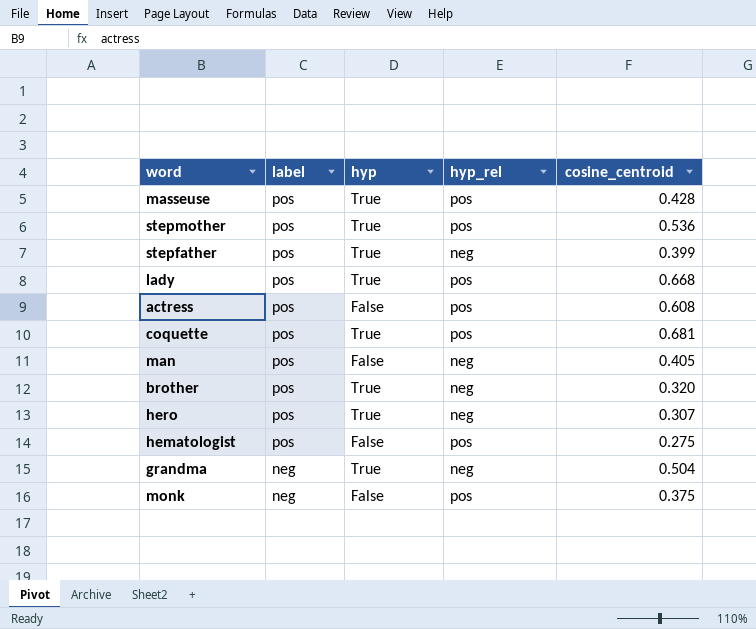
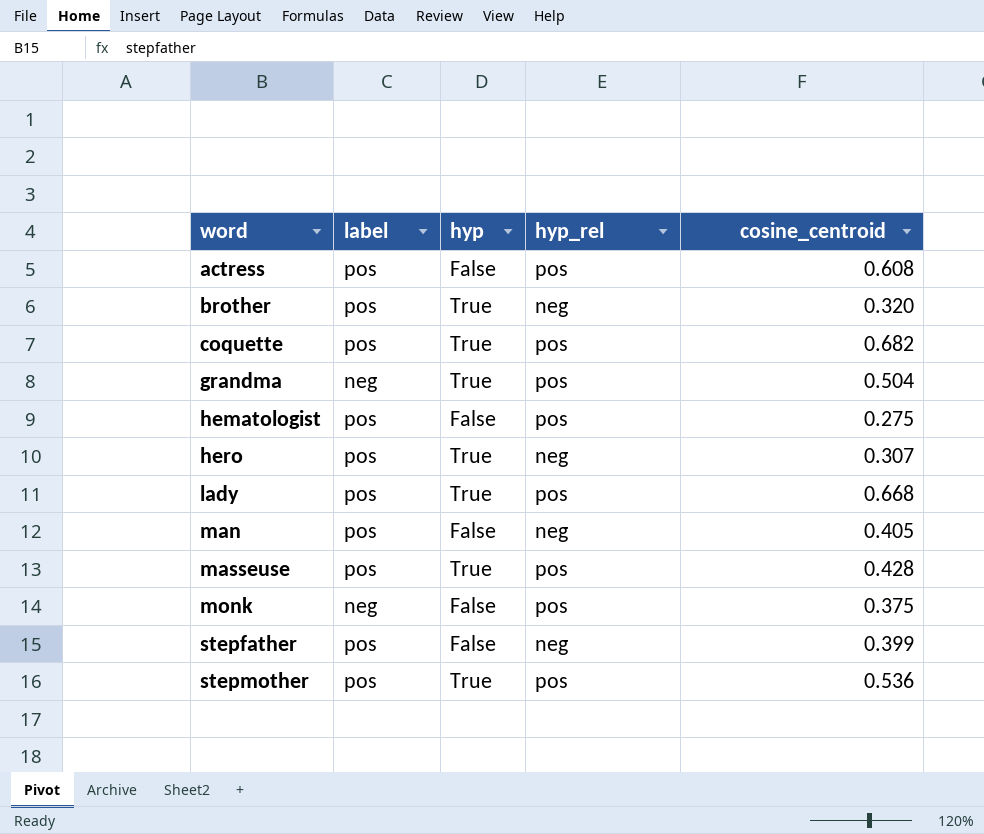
row order: label descending -> word ascending
coquette | cosine_centroid: 0.681 -> 0.682
grandma | hyp_rel: neg -> pos
stepfather | hyp: True -> False

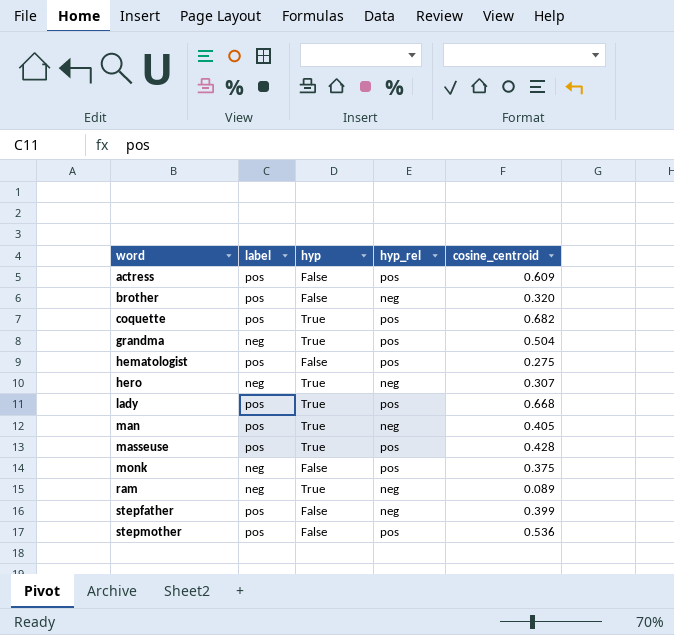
actress | cosine_centroid: 0.608 -> 0.609
brother | hyp: True -> False
hero | label: pos -> neg
man | hyp: False -> True
row ram: none -> neg | True | neg | 0.089
stepmother | hyp: True -> False

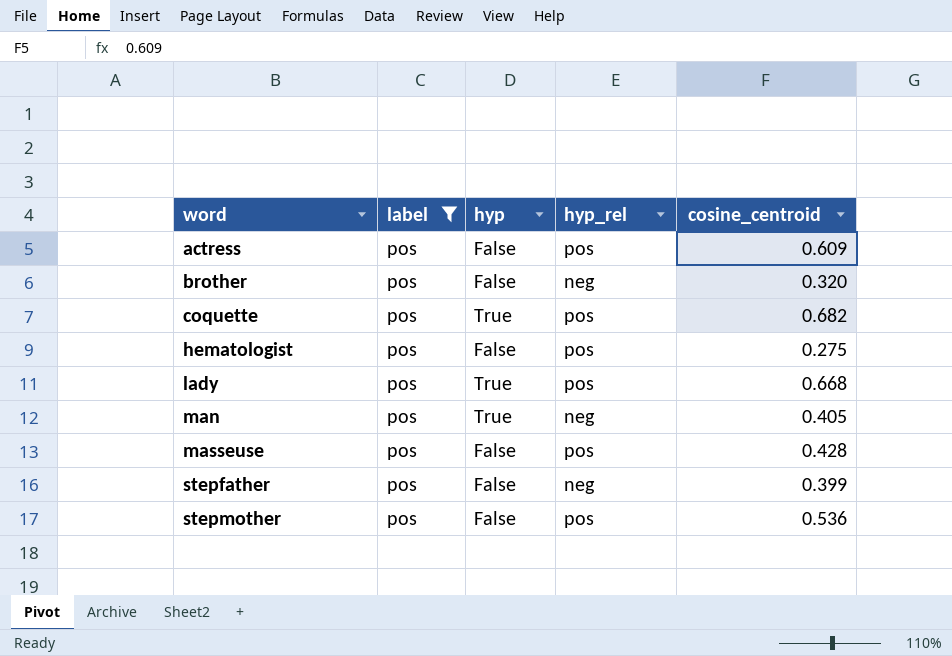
filter: none -> label = pos
masseuse | hyp: True -> False

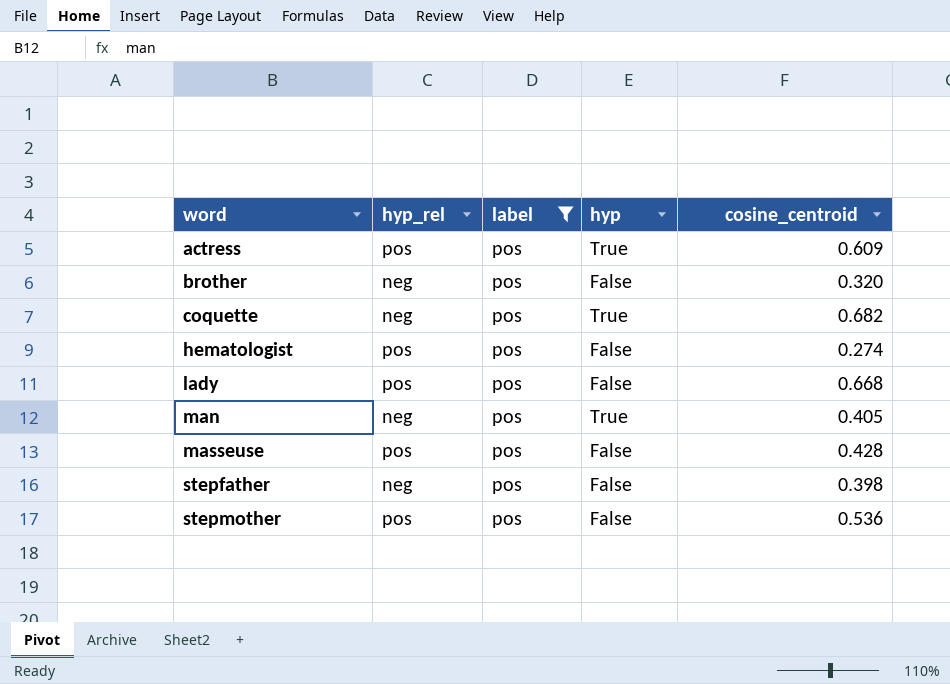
column hyp_rel | position: 4 -> 2
actress | hyp: False -> True
coquette | hyp_rel: pos -> neg
hematologist | cosine_centroid: 0.275 -> 0.274
lady | hyp: True -> False
stepfather | cosine_centroid: 0.399 -> 0.398

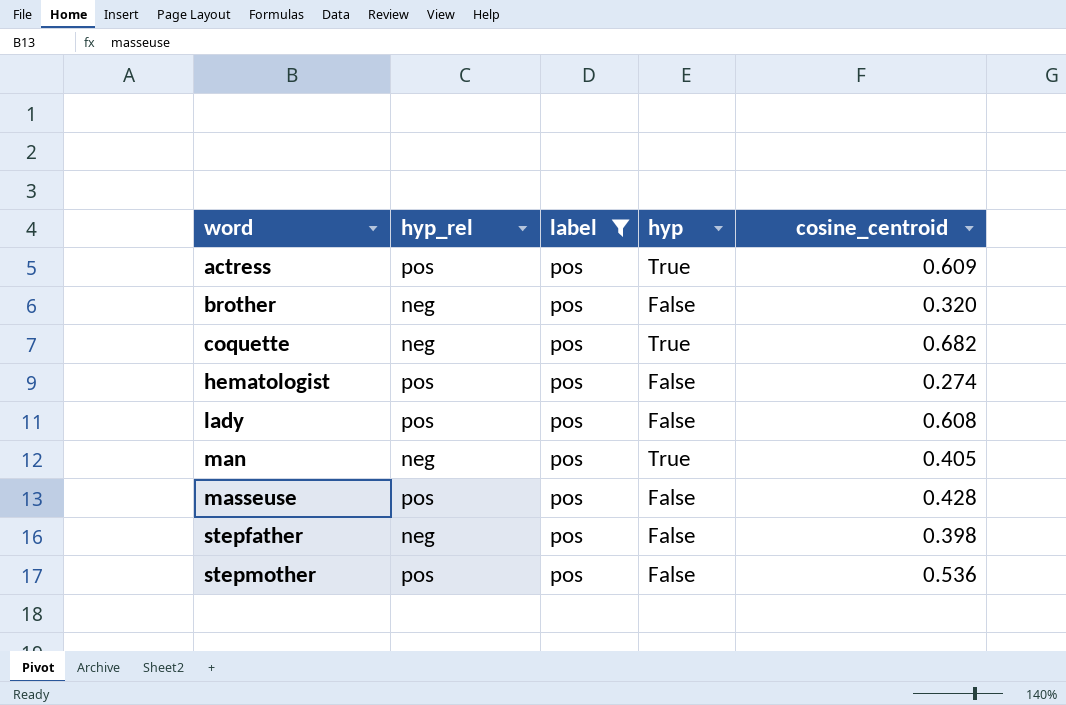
lady | cosine_centroid: 0.668 -> 0.608

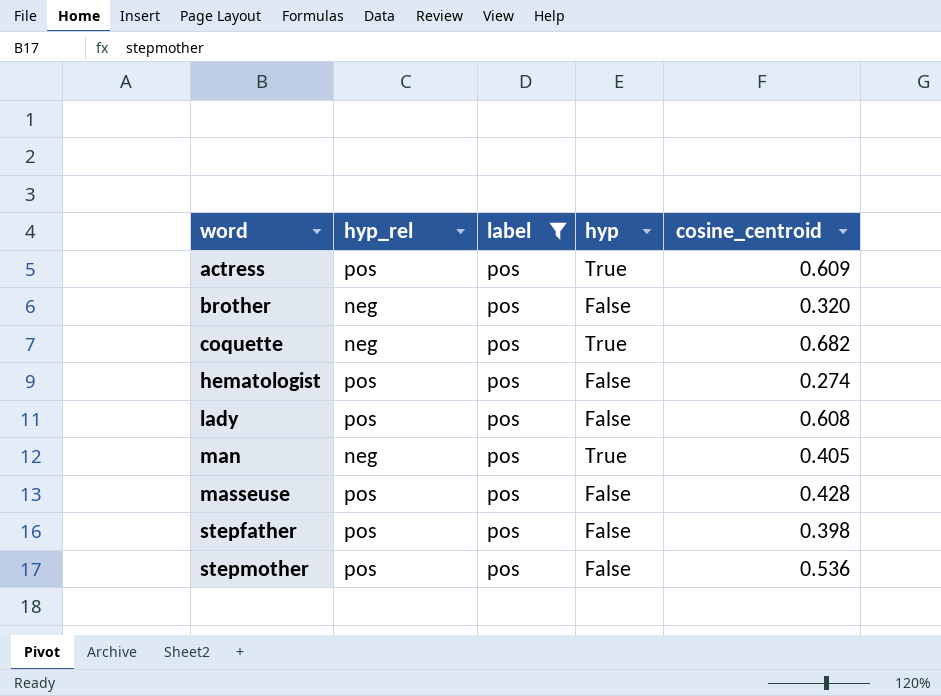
stepfather | hyp_rel: neg -> pos

